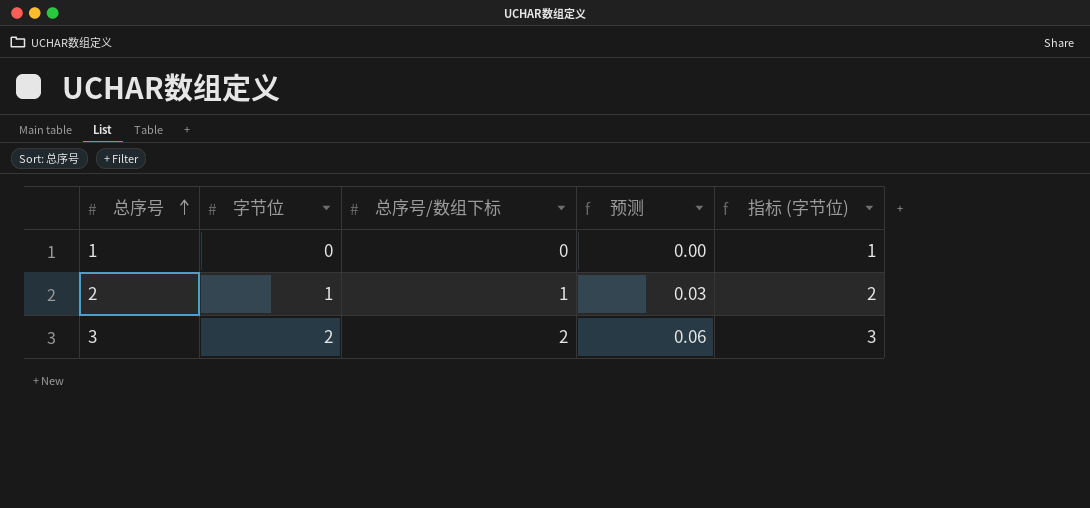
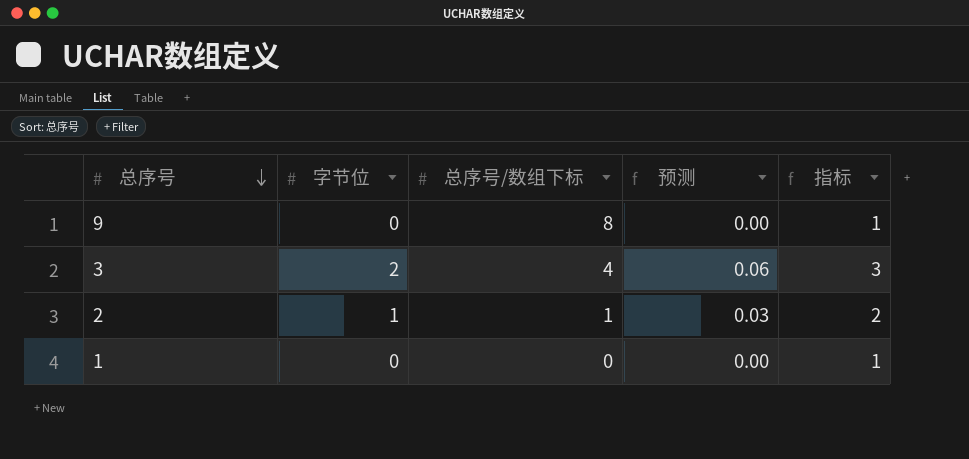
row order: 总序号 ascending -> 总序号 descending
column name: 指标 (字节位) -> 指标
row 9: none -> 0 | 8 | 0.00 | 1
3 | 总序号/数组下标: 2 -> 4

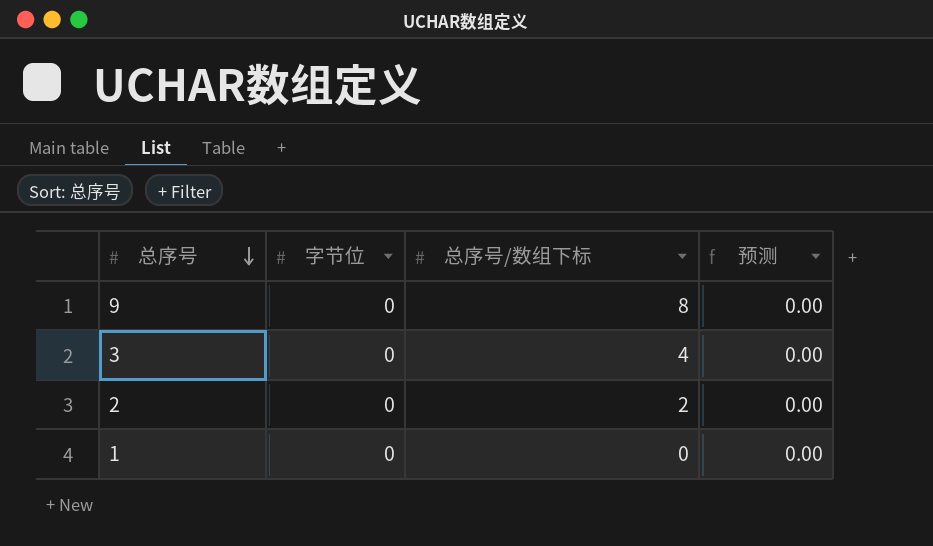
column 指标 | formula: [字节位] + 1 -> none
3 | 字节位: 2 -> 0
3 | 预测: 0.06 -> 0.00
2 | 字节位: 1 -> 0
2 | 总序号/数组下标: 1 -> 2
2 | 预测: 0.03 -> 0.00

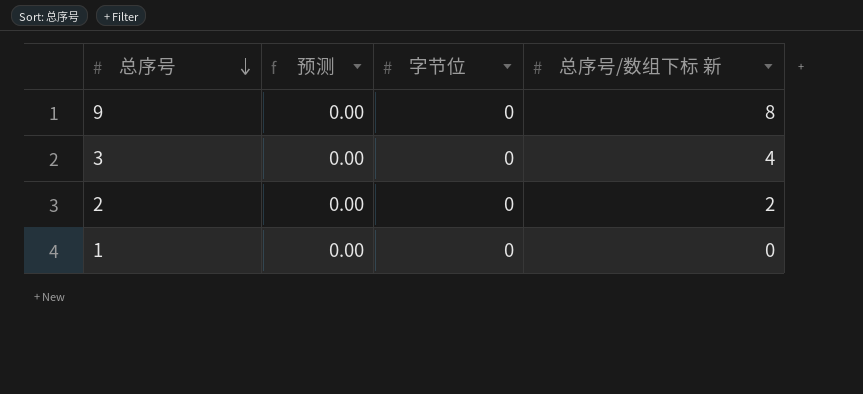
column 预测 | position: 4 -> 2
column name: 总序号/数组下标 -> 总序号/数组下标 新

